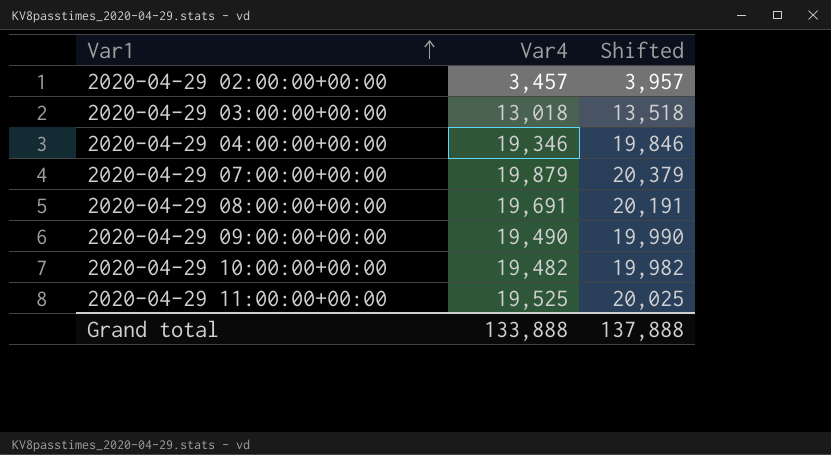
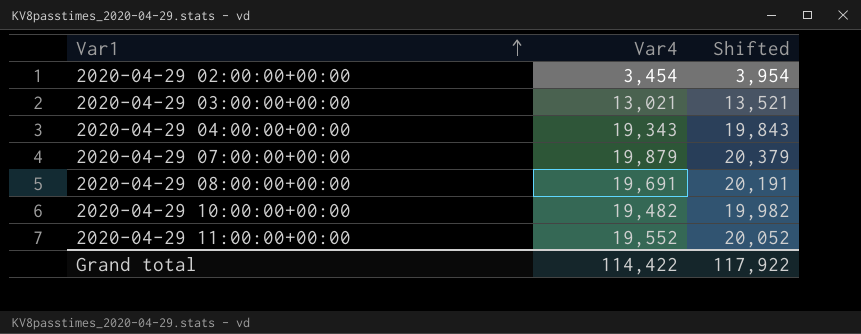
row 2020-04-29 09:00:00+00:00: 19,490 | 19,990 -> none
2020-04-29 02:00:00+00:00 | Var4: 3,457 -> 3,454
2020-04-29 02:00:00+00:00 | Shifted: 3,957 -> 3,954
2020-04-29 03:00:00+00:00 | Var4: 13,018 -> 13,021
2020-04-29 03:00:00+00:00 | Shifted: 13,518 -> 13,521
2020-04-29 04:00:00+00:00 | Var4: 19,346 -> 19,343
2020-04-29 04:00:00+00:00 | Shifted: 19,846 -> 19,843
2020-04-29 11:00:00+00:00 | Var4: 19,525 -> 19,552
2020-04-29 11:00:00+00:00 | Shifted: 20,025 -> 20,052
Grand total | Var4: 133,888 -> 114,422
Grand total | Shifted: 137,888 -> 117,922

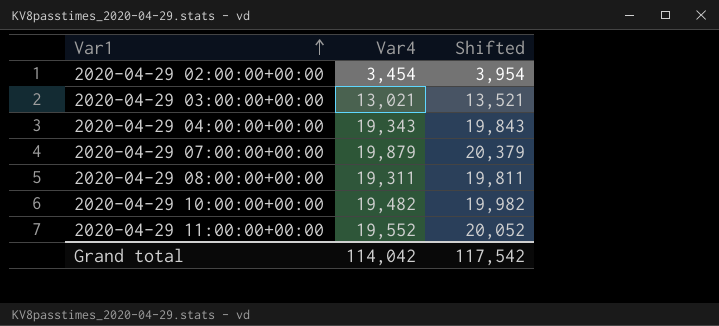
2020-04-29 08:00:00+00:00 | Var4: 19,691 -> 19,311
2020-04-29 08:00:00+00:00 | Shifted: 20,191 -> 19,811
Grand total | Var4: 114,422 -> 114,042
Grand total | Shifted: 117,922 -> 117,542

